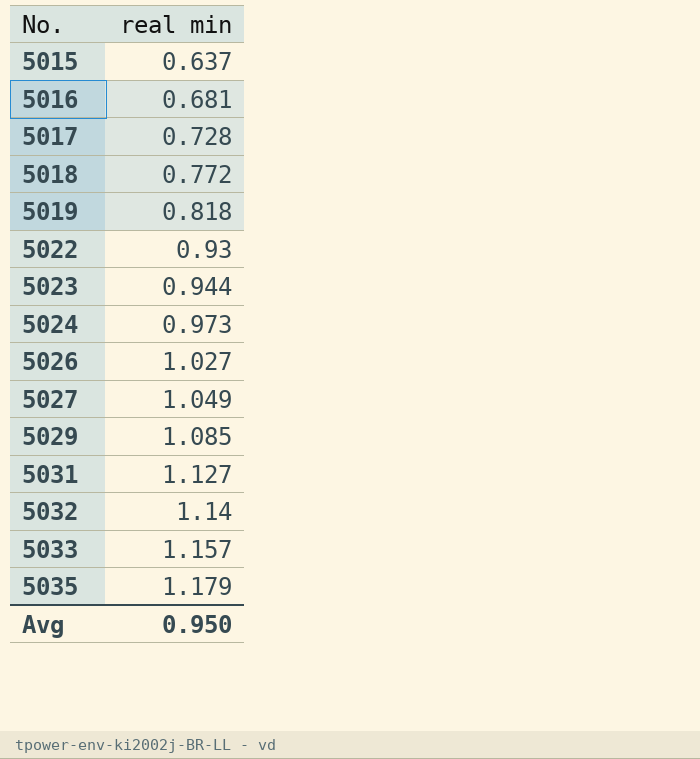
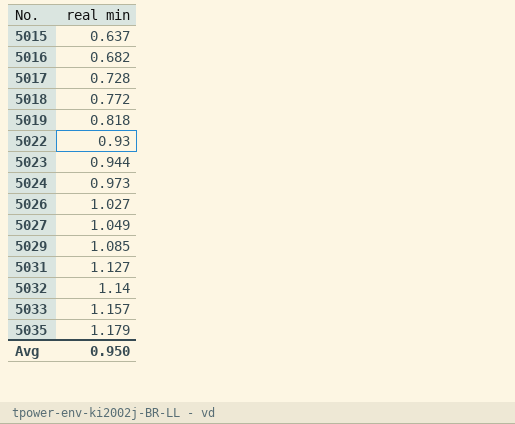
5016 | real min: 0.681 -> 0.682

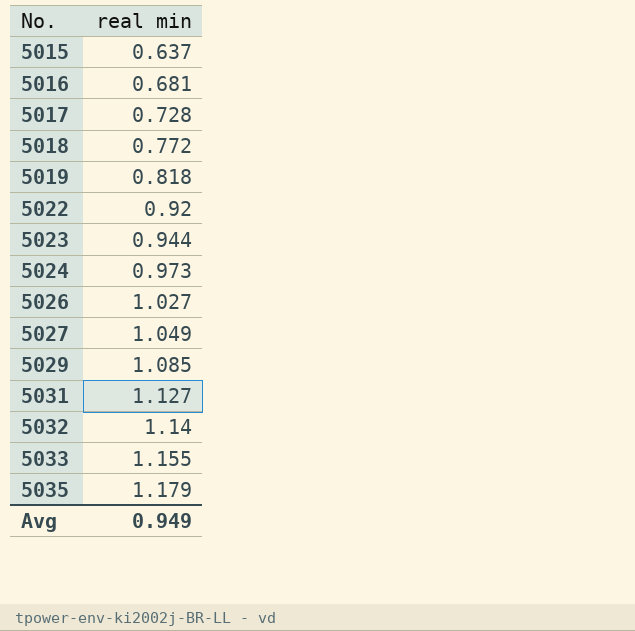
5016 | real min: 0.682 -> 0.681
5022 | real min: 0.93 -> 0.92
5033 | real min: 1.157 -> 1.155
Avg | real min: 0.950 -> 0.949

